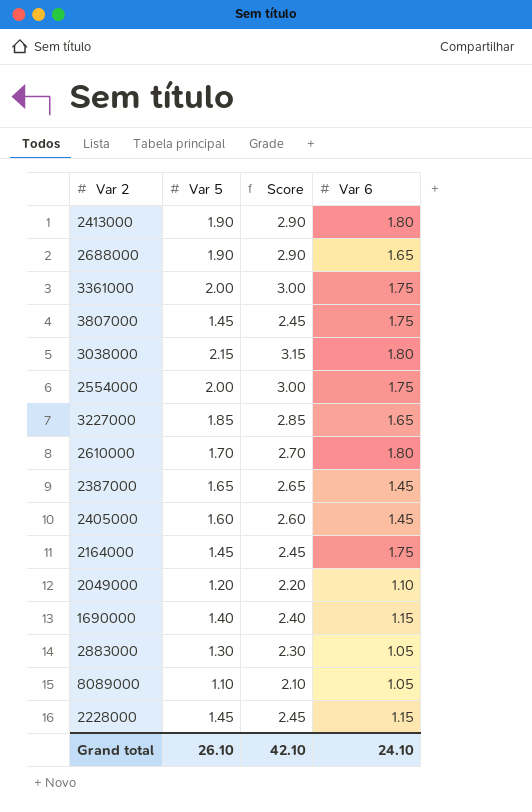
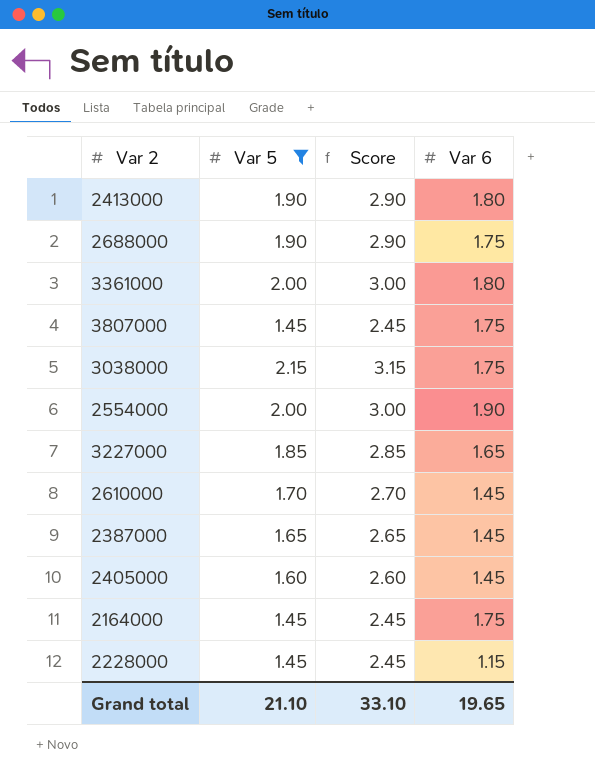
filter: none -> Var 5 >= 1.45
2688000 | Var 6: 1.65 -> 1.75
3361000 | Var 6: 1.75 -> 1.80
3038000 | Var 6: 1.80 -> 1.75
2554000 | Var 6: 1.75 -> 1.90
2610000 | Var 6: 1.80 -> 1.45
Grand total | Var 5: 26.10 -> 21.10
Grand total | Score: 42.10 -> 33.10
Grand total | Var 6: 24.10 -> 19.65

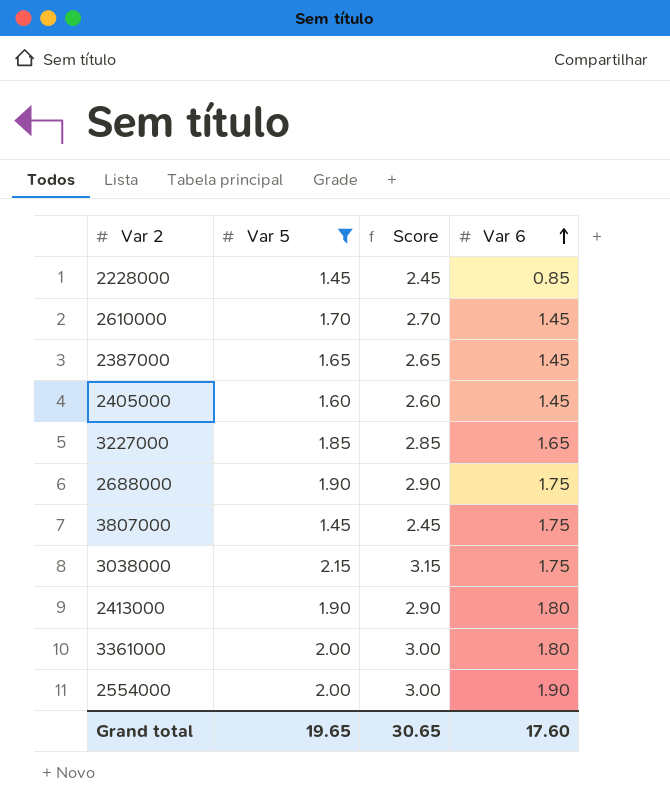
row order: none -> Var 6 ascending
row 2164000: 1.45 | 2.45 | 1.75 -> none
2228000 | Var 6: 1.15 -> 0.85
Grand total | Var 5: 21.10 -> 19.65
Grand total | Score: 33.10 -> 30.65
Grand total | Var 6: 19.65 -> 17.60

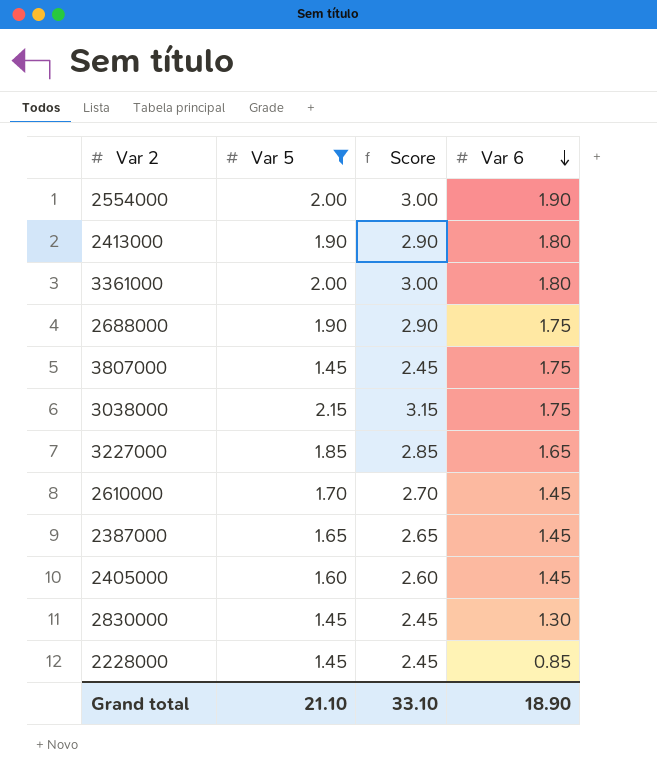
row order: Var 6 ascending -> Var 6 descending
row 2830000: none -> 1.45 | 2.45 | 1.30
Grand total | Var 5: 19.65 -> 21.10
Grand total | Score: 30.65 -> 33.10
Grand total | Var 6: 17.60 -> 18.90

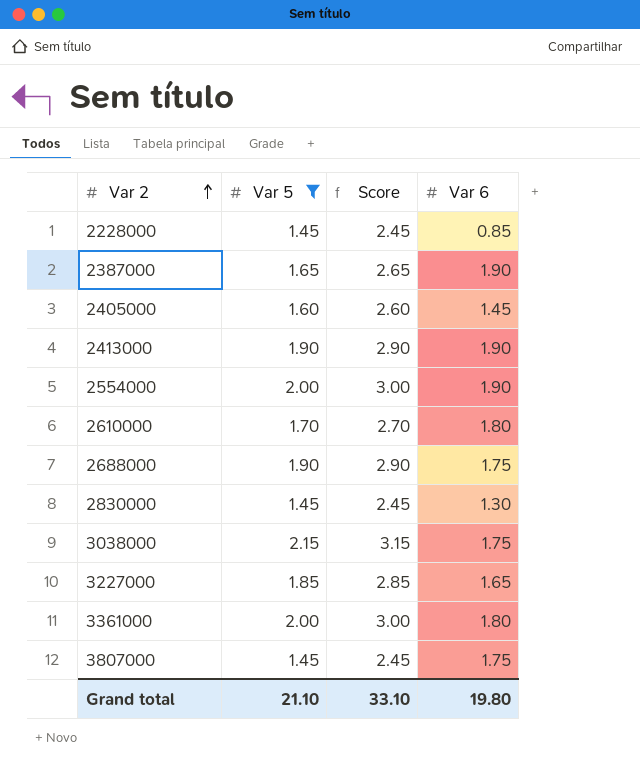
row order: Var 6 descending -> Var 2 ascending
2387000 | Var 6: 1.45 -> 1.90
2413000 | Var 6: 1.80 -> 1.90
2610000 | Var 6: 1.45 -> 1.80
Grand total | Var 6: 18.90 -> 19.80

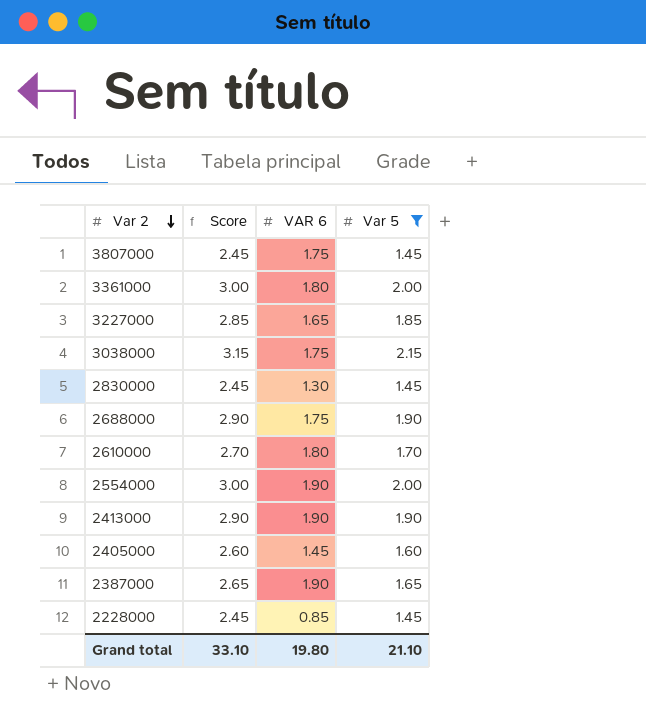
row order: Var 2 ascending -> Var 2 descending
column name: Var 6 -> VAR 6
column Var 5 | position: 2 -> 4

